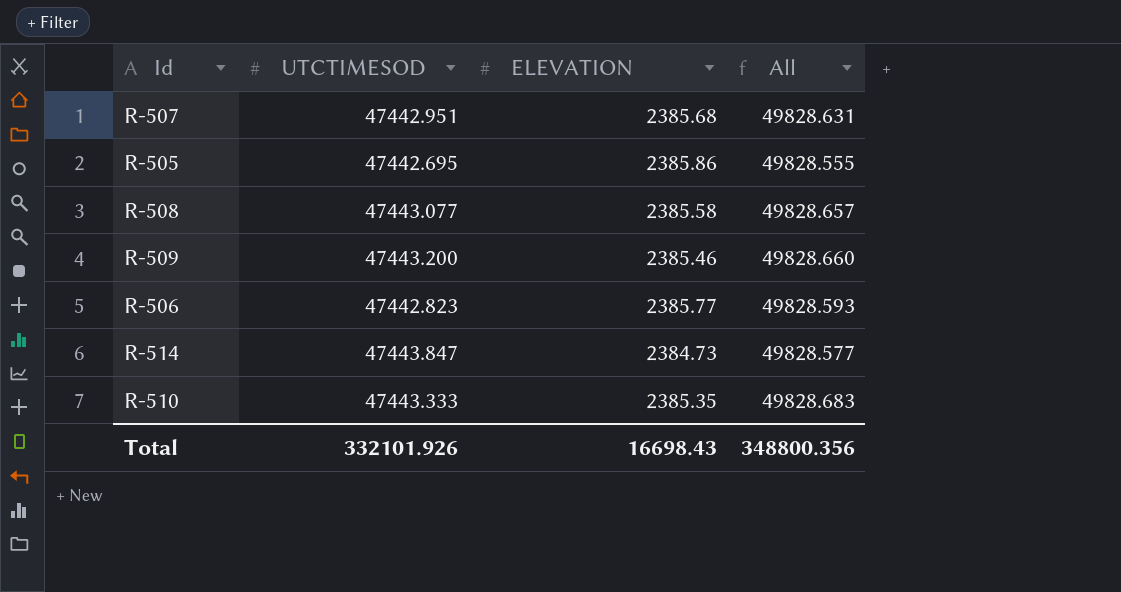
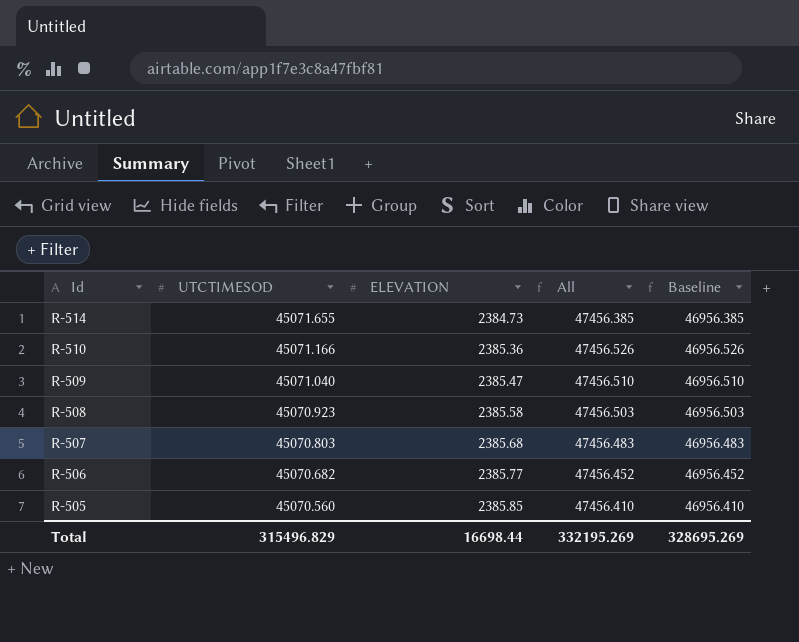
row order: none -> Id descending
column Baseline | formula: none -> [All] - 500
R-514 | UTCTIMESOD: 47443.847 -> 45071.655
R-514 | All: 49828.577 -> 47456.385
R-510 | UTCTIMESOD: 47443.333 -> 45071.166
R-510 | ELEVATION: 2385.35 -> 2385.36
R-510 | All: 49828.683 -> 47456.526
R-509 | UTCTIMESOD: 47443.200 -> 45071.040
R-509 | ELEVATION: 2385.46 -> 2385.47
R-509 | All: 49828.660 -> 47456.510
R-508 | UTCTIMESOD: 47443.077 -> 45070.923
R-508 | All: 49828.657 -> 47456.503
R-507 | UTCTIMESOD: 47442.951 -> 45070.803
R-507 | All: 49828.631 -> 47456.483
R-506 | UTCTIMESOD: 47442.823 -> 45070.682
R-506 | All: 49828.593 -> 47456.452
R-505 | UTCTIMESOD: 47442.695 -> 45070.560
R-505 | ELEVATION: 2385.86 -> 2385.85
R-505 | All: 49828.555 -> 47456.410
Total | UTCTIMESOD: 332101.926 -> 315496.829
Total | ELEVATION: 16698.43 -> 16698.44
Total | All: 348800.356 -> 332195.269

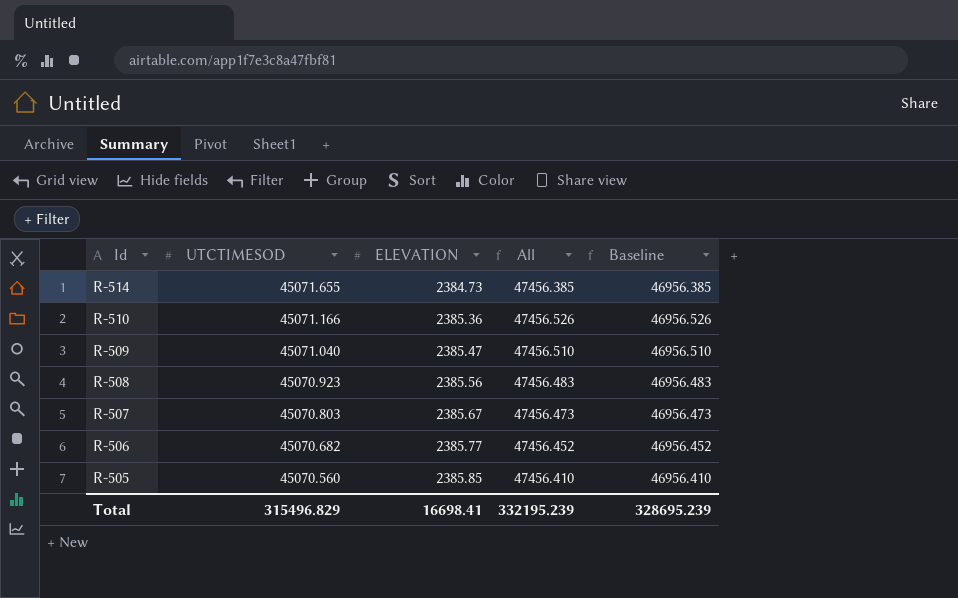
R-508 | ELEVATION: 2385.58 -> 2385.56
R-508 | All: 47456.503 -> 47456.483
R-508 | Baseline: 46956.503 -> 46956.483
R-507 | ELEVATION: 2385.68 -> 2385.67
R-507 | All: 47456.483 -> 47456.473
R-507 | Baseline: 46956.483 -> 46956.473
Total | ELEVATION: 16698.44 -> 16698.41
Total | All: 332195.269 -> 332195.239
Total | Baseline: 328695.269 -> 328695.239

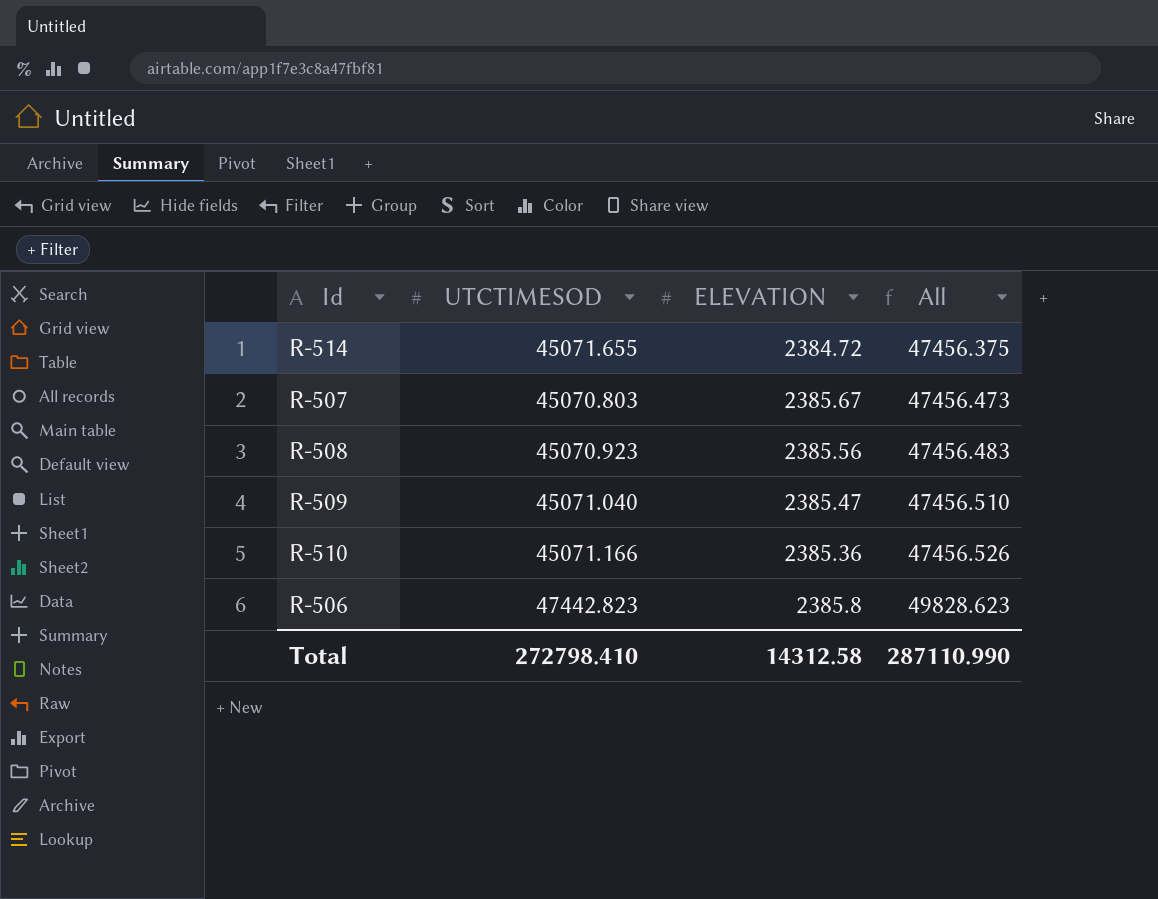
row order: Id descending -> All ascending
column Baseline | formula: [All] - 500 -> none
row R-505: 45070.560 | 2385.85 | 47456.410 | 46956.410 -> none
R-514 | ELEVATION: 2384.73 -> 2384.72
R-514 | All: 47456.385 -> 47456.375
R-506 | UTCTIMESOD: 45070.682 -> 47442.823
R-506 | ELEVATION: 2385.77 -> 2385.8
R-506 | All: 47456.452 -> 49828.623
Total | UTCTIMESOD: 315496.829 -> 272798.410
Total | ELEVATION: 16698.41 -> 14312.58
Total | All: 332195.239 -> 287110.990

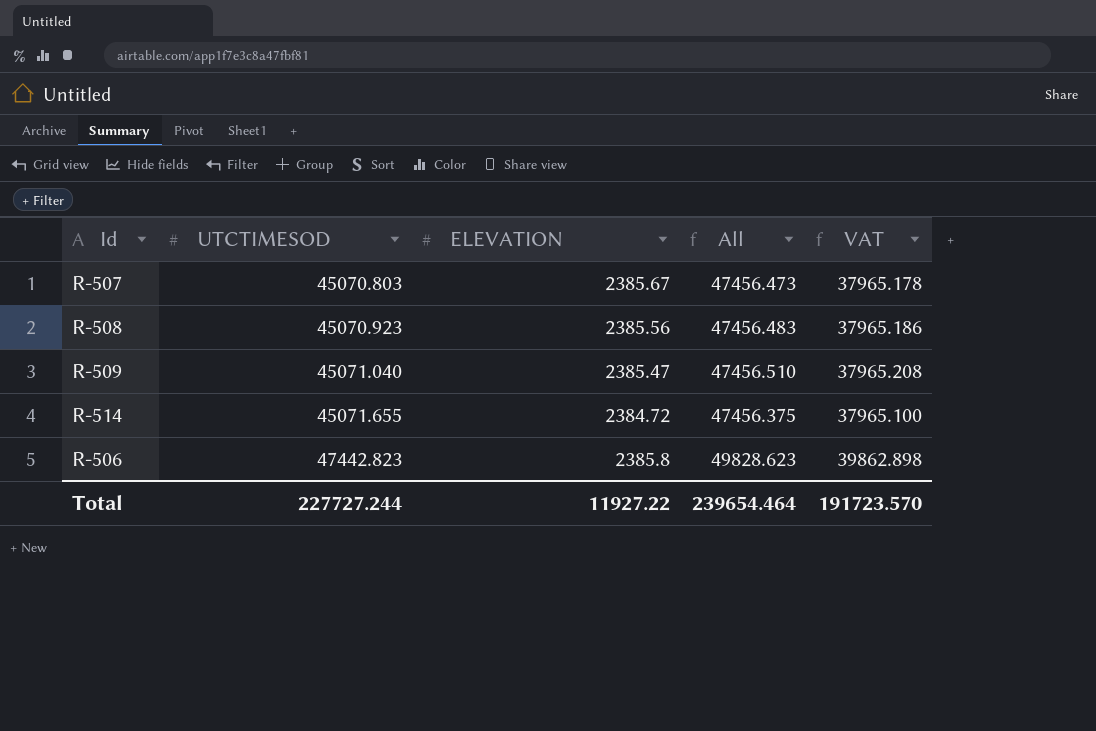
row order: All ascending -> UTCTIMESOD ascending
column VAT | formula: none -> [All] * 0.8
row R-510: 45071.166 | 2385.36 | 47456.526 -> none
Total | UTCTIMESOD: 272798.410 -> 227727.244
Total | ELEVATION: 14312.58 -> 11927.22
Total | All: 287110.990 -> 239654.464

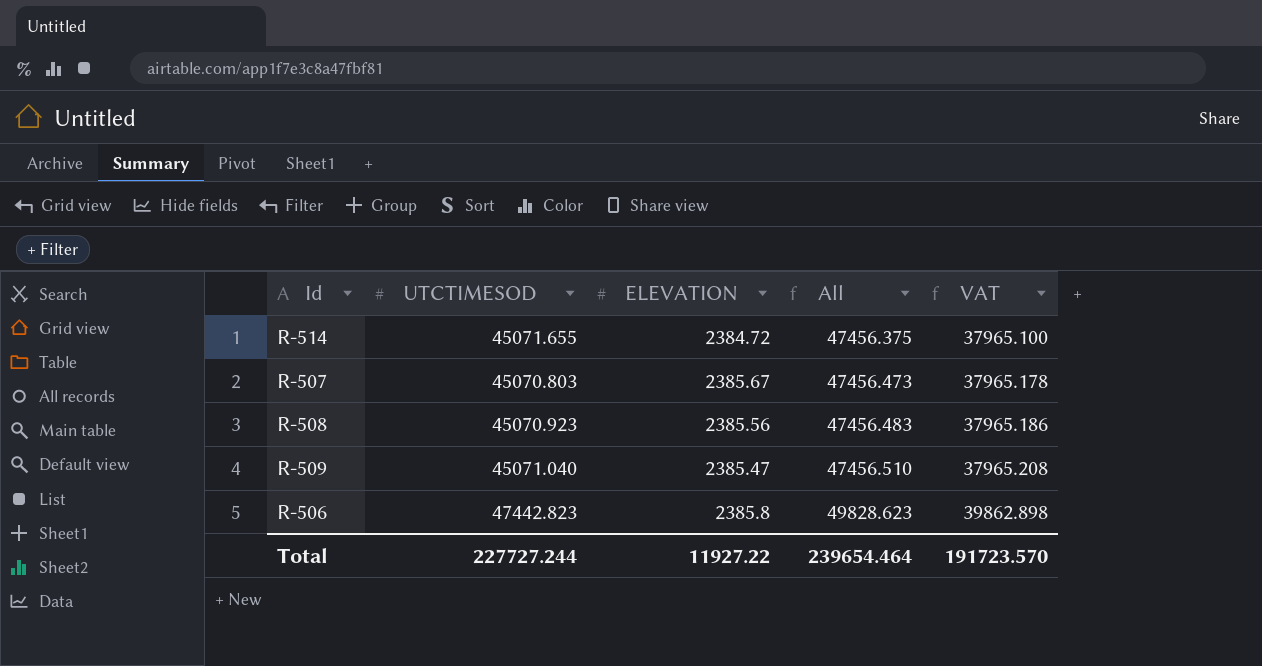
row order: UTCTIMESOD ascending -> All ascending

